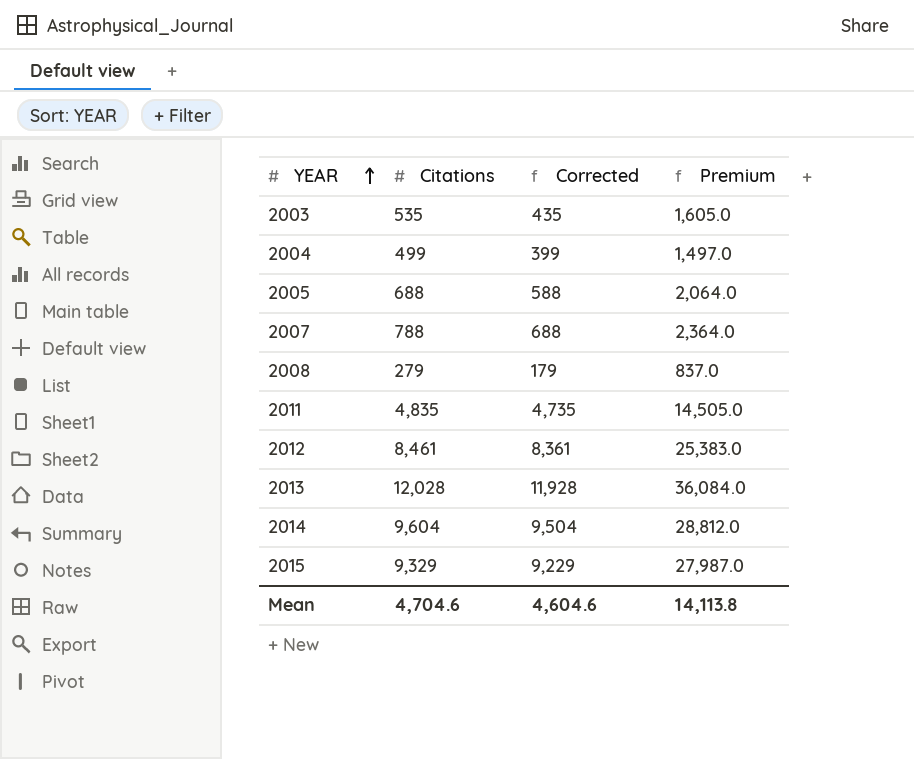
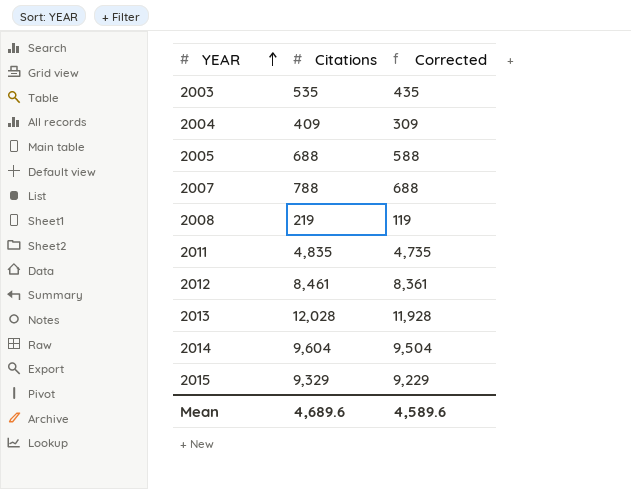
column Premium | formula: [Citations] * 3 -> none
2004 | Citations: 499 -> 409
2004 | Corrected: 399 -> 309
2008 | Citations: 279 -> 219
2008 | Corrected: 179 -> 119
Mean | Citations: 4,704.6 -> 4,689.6
Mean | Corrected: 4,604.6 -> 4,589.6

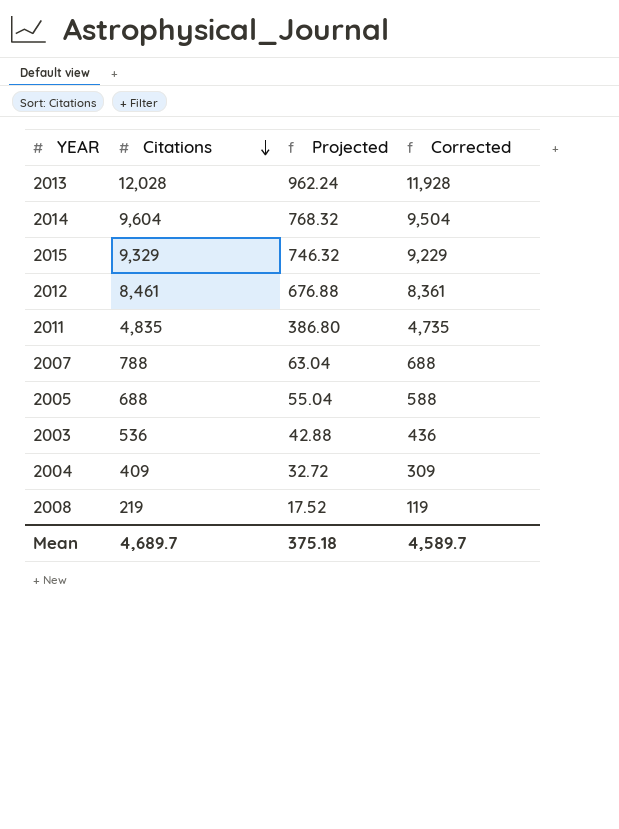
row order: YEAR ascending -> Citations descending
column Projected | formula: none -> [Citations] * 0.08
2003 | Citations: 535 -> 536
2003 | Corrected: 435 -> 436
Mean | Citations: 4,689.6 -> 4,689.7
Mean | Corrected: 4,589.6 -> 4,589.7

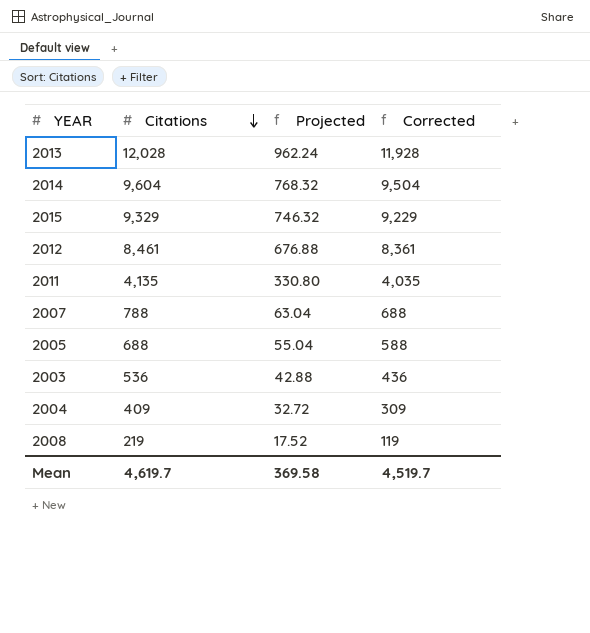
2011 | Citations: 4,835 -> 4,135
2011 | Projected: 386.80 -> 330.80
2011 | Corrected: 4,735 -> 4,035
Mean | Citations: 4,689.7 -> 4,619.7
Mean | Projected: 375.18 -> 369.58
Mean | Corrected: 4,589.7 -> 4,519.7

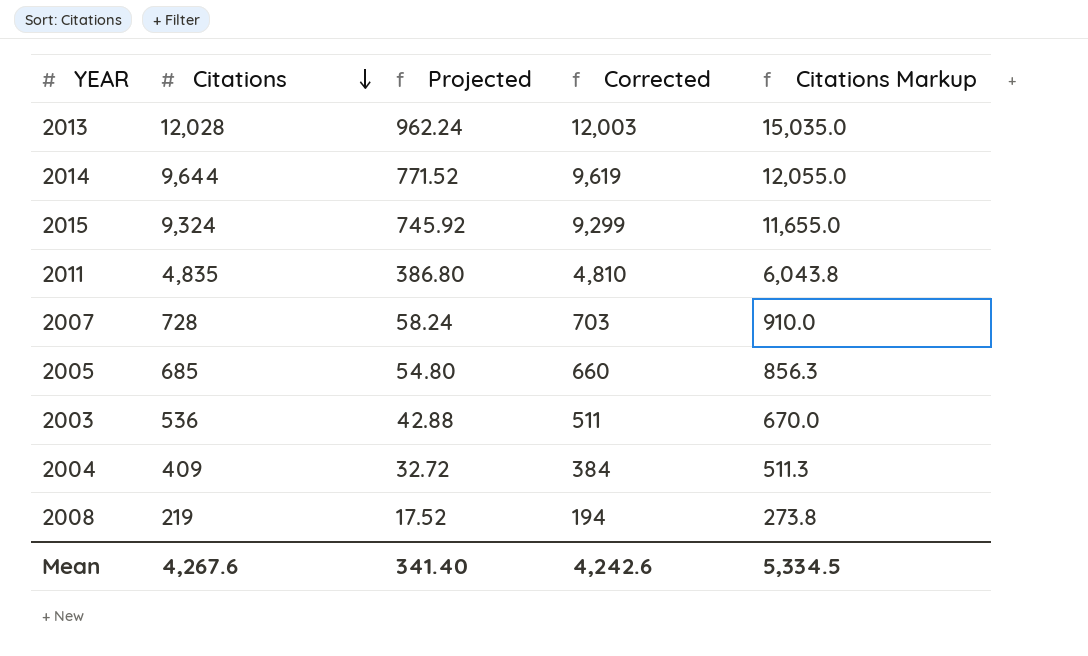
column Corrected | formula: [Citations] - 100 -> [Citations] - 25
column Citations Markup | formula: none -> [Citations] * 1.25
row 2012: 8,461 | 676.88 | 8,361 -> none
2014 | Citations: 9,604 -> 9,644
2014 | Projected: 768.32 -> 771.52
2015 | Citations: 9,329 -> 9,324
2015 | Projected: 746.32 -> 745.92
2011 | Citations: 4,135 -> 4,835
2011 | Projected: 330.80 -> 386.80
2007 | Citations: 788 -> 728
2007 | Projected: 63.04 -> 58.24
2005 | Citations: 688 -> 685
2005 | Projected: 55.04 -> 54.80
Mean | Citations: 4,619.7 -> 4,267.6
Mean | Projected: 369.58 -> 341.40
Mean | Corrected: 4,519.7 -> 4,242.6

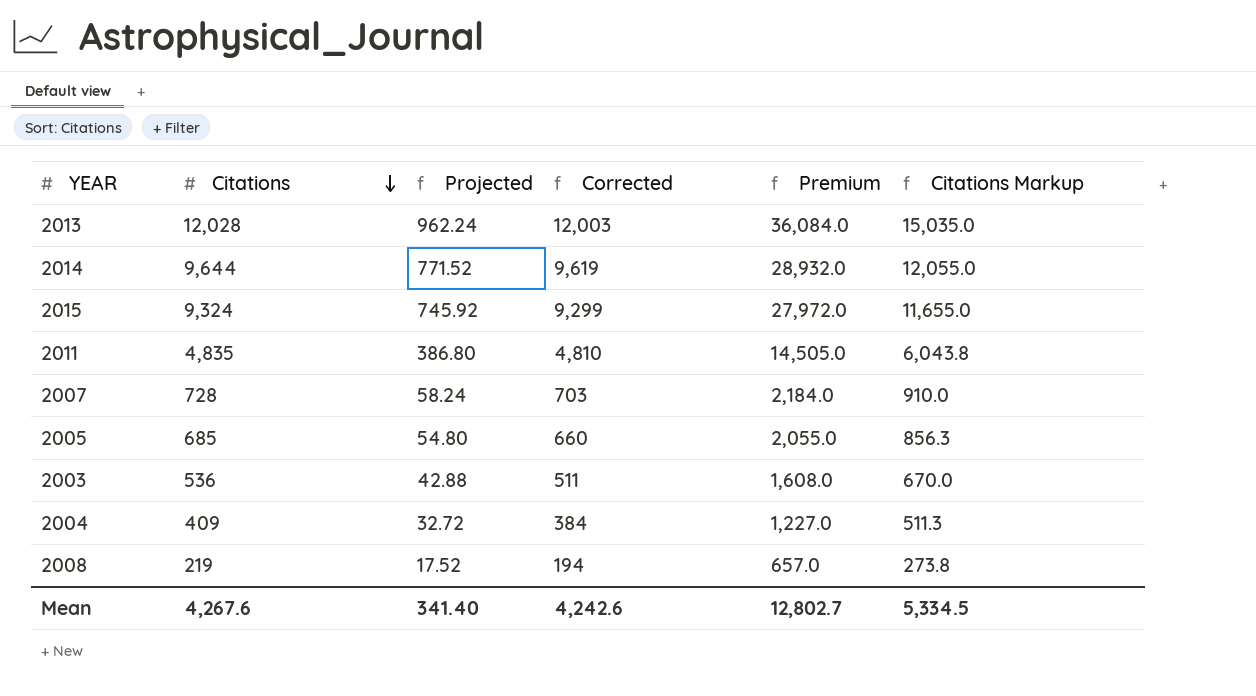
column Premium | formula: none -> [Citations] * 3

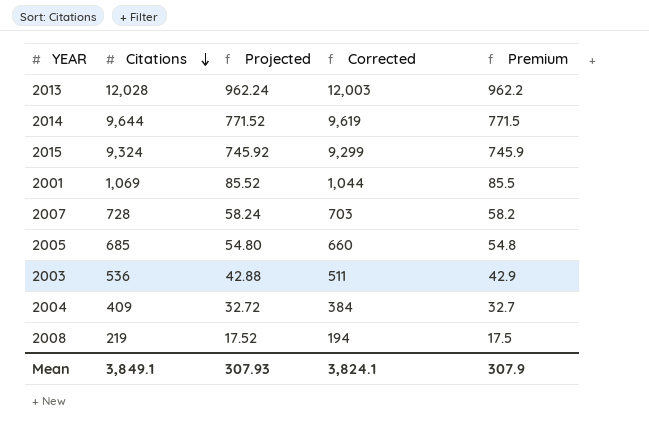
column Citations Markup | formula: [Citations] * 1.25 -> none
column Premium | formula: [Citations] * 3 -> [Citations] * 0.08
row 2011: 4,835 | 386.80 | 4,810 | 14,505.0 | 6,043.8 -> none
row 2001: none -> 1,069 | 85.52 | 1,044 | 85.5
Mean | Citations: 4,267.6 -> 3,849.1
Mean | Projected: 341.40 -> 307.93
Mean | Corrected: 4,242.6 -> 3,824.1
Mean | Premium: 12,802.7 -> 307.9

